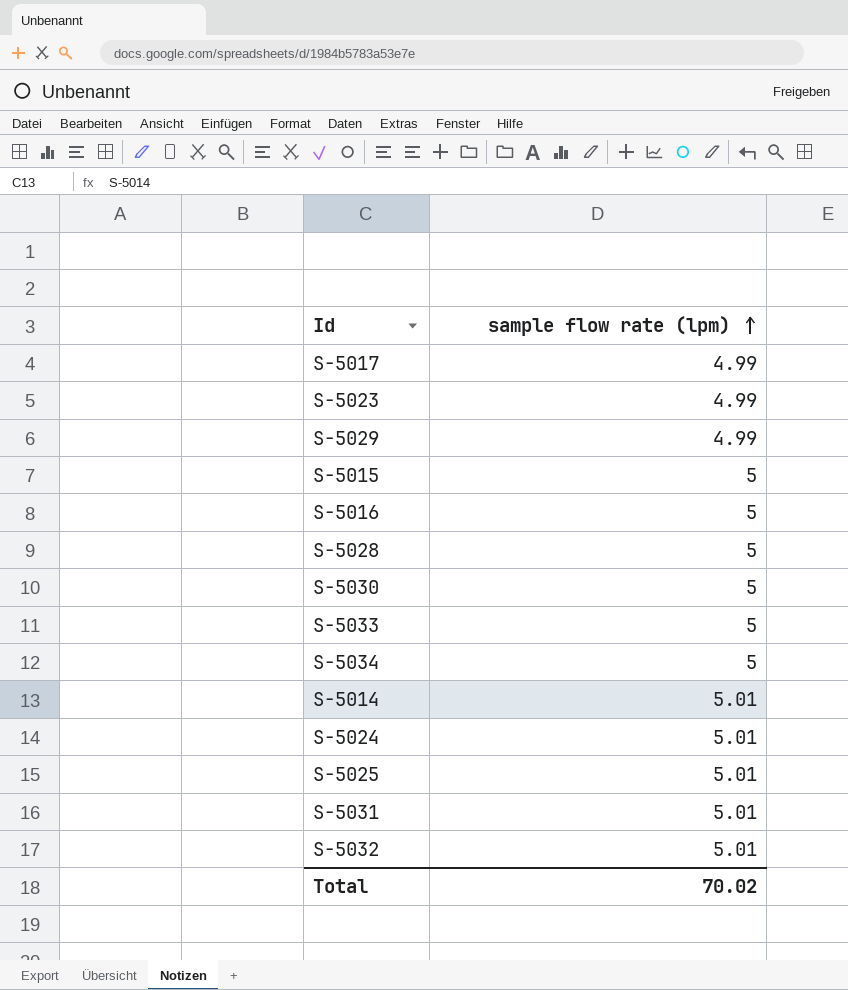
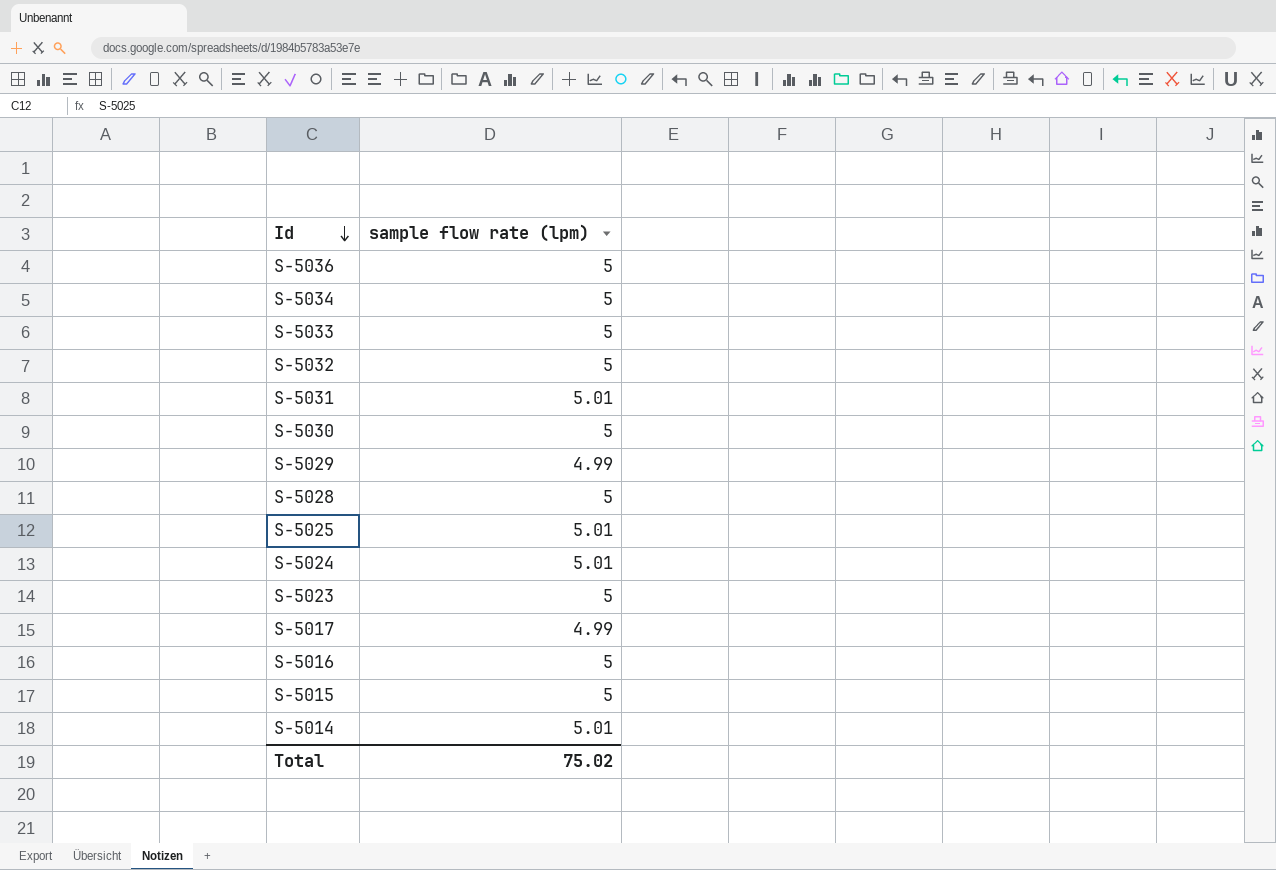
row order: sample flow rate (lpm) ascending -> Id descending
row S-5036: none -> 5
S-5032 | sample flow rate (lpm): 5.01 -> 5
S-5023 | sample flow rate (lpm): 4.99 -> 5
Total | sample flow rate (lpm): 70.02 -> 75.02

